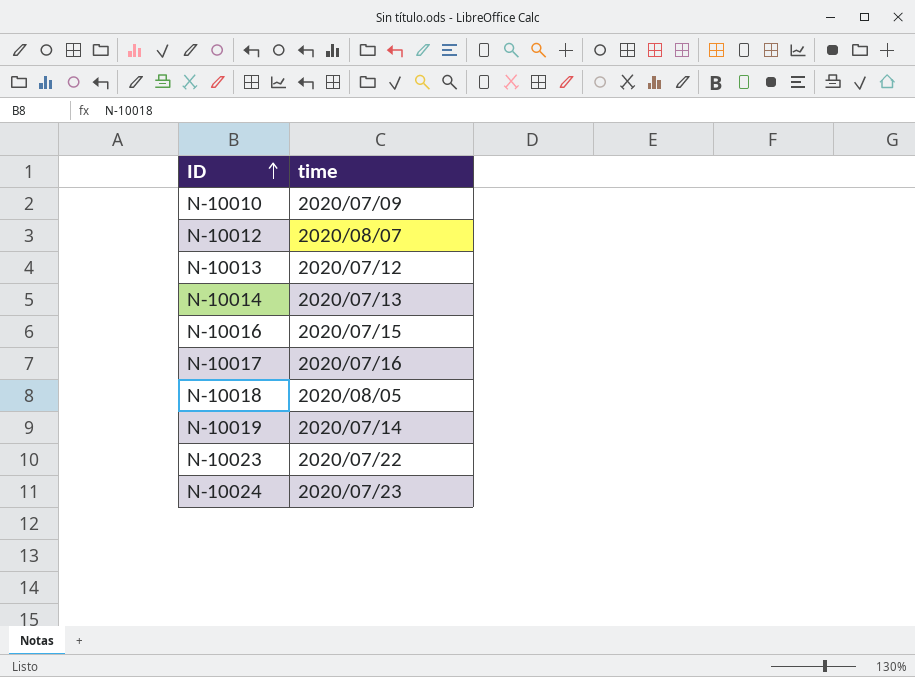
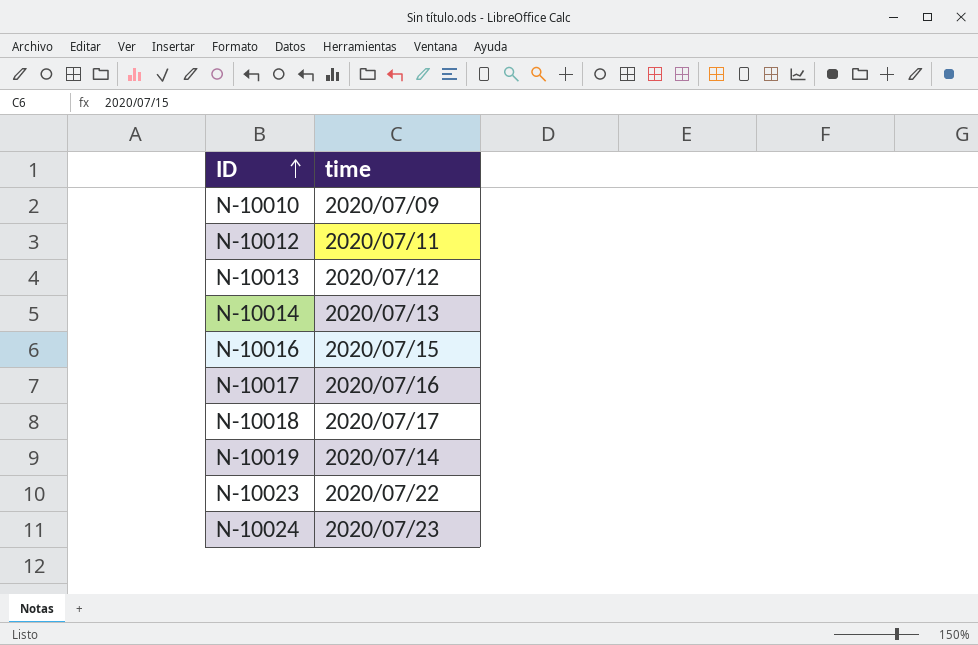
N-10012 | time: 2020/08/07 -> 2020/07/11
N-10018 | time: 2020/08/05 -> 2020/07/17

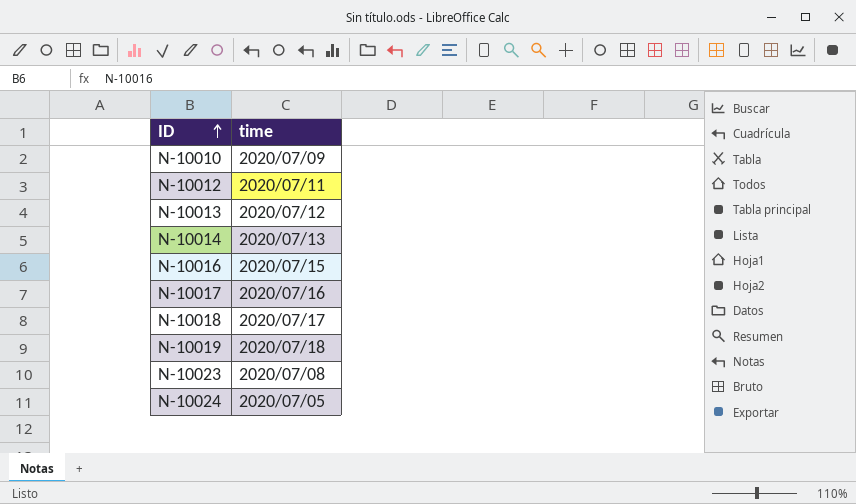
N-10019 | time: 2020/07/14 -> 2020/07/18
N-10023 | time: 2020/07/22 -> 2020/07/08
N-10024 | time: 2020/07/23 -> 2020/07/05

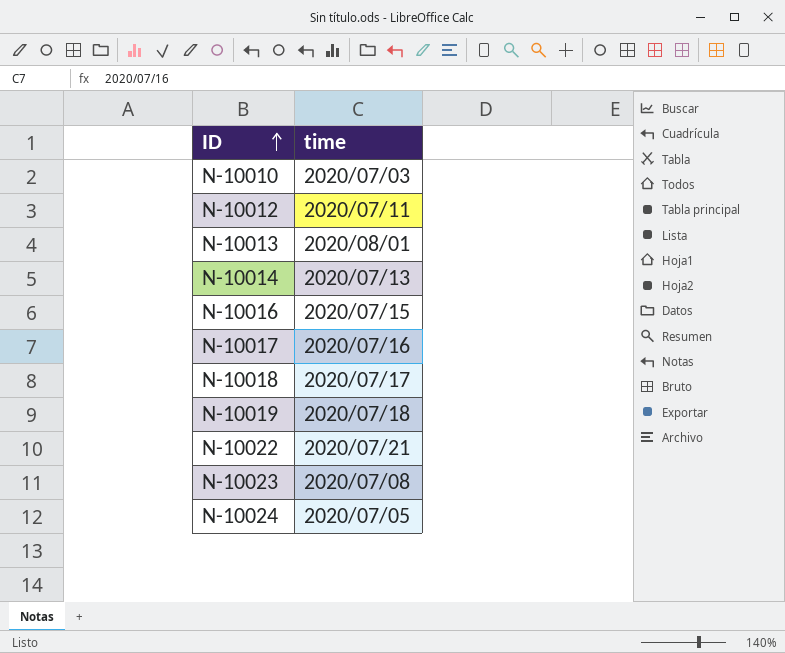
N-10010 | time: 2020/07/09 -> 2020/07/03
N-10013 | time: 2020/07/12 -> 2020/08/01
row N-10022: none -> 2020/07/21

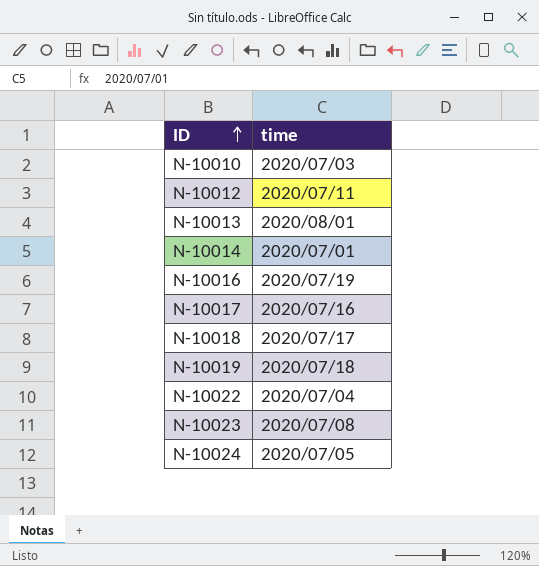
N-10014 | time: 2020/07/13 -> 2020/07/01
N-10016 | time: 2020/07/15 -> 2020/07/19
N-10022 | time: 2020/07/21 -> 2020/07/04

